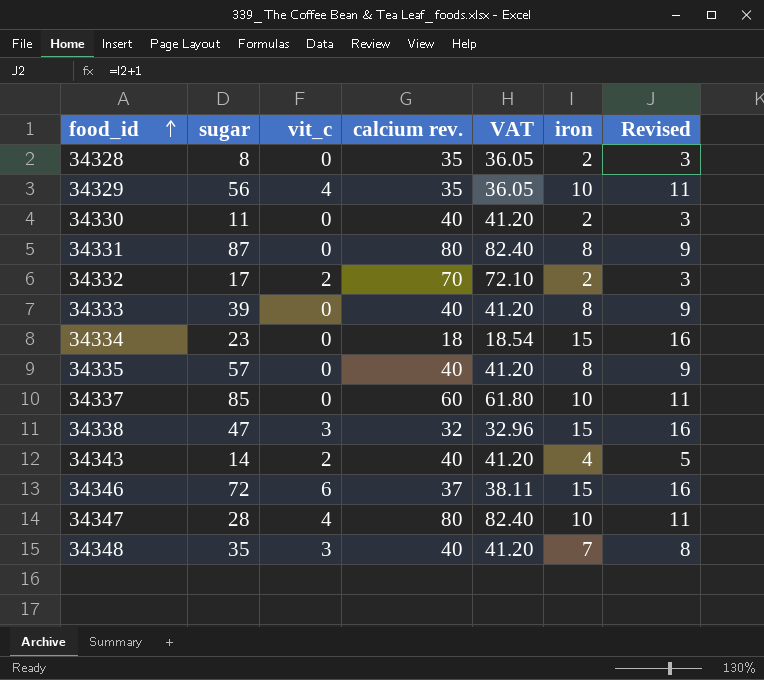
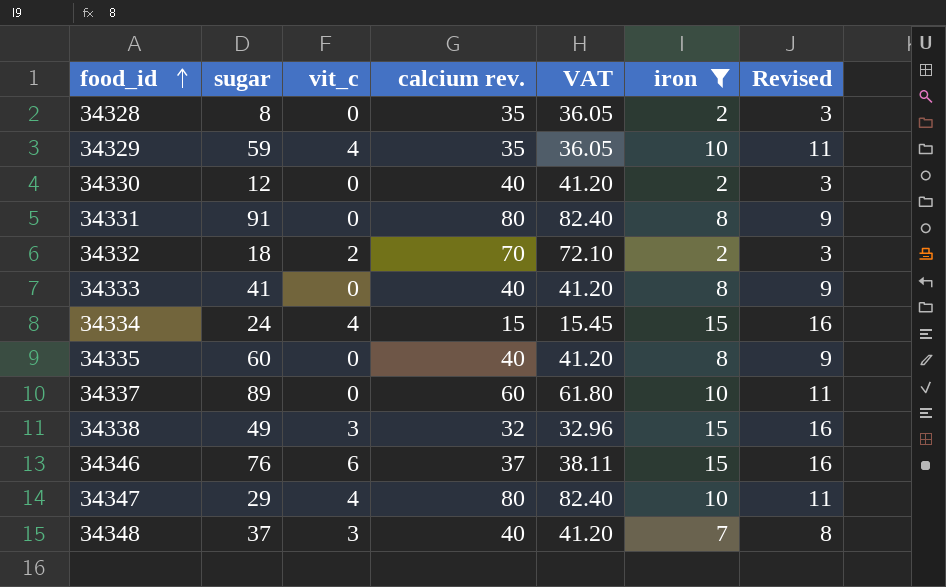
filter: none -> iron != 4
34329 | sugar: 56 -> 59
34330 | sugar: 11 -> 12
34331 | sugar: 87 -> 91
34332 | sugar: 17 -> 18
34333 | sugar: 39 -> 41
34334 | sugar: 23 -> 24
34334 | vit_c: 0 -> 4
34334 | calcium rev.: 18 -> 15
34334 | VAT: 18.54 -> 15.45
34335 | sugar: 57 -> 60
34337 | sugar: 85 -> 89
34338 | sugar: 47 -> 49
34346 | sugar: 72 -> 76
34347 | sugar: 28 -> 29
34348 | sugar: 35 -> 37

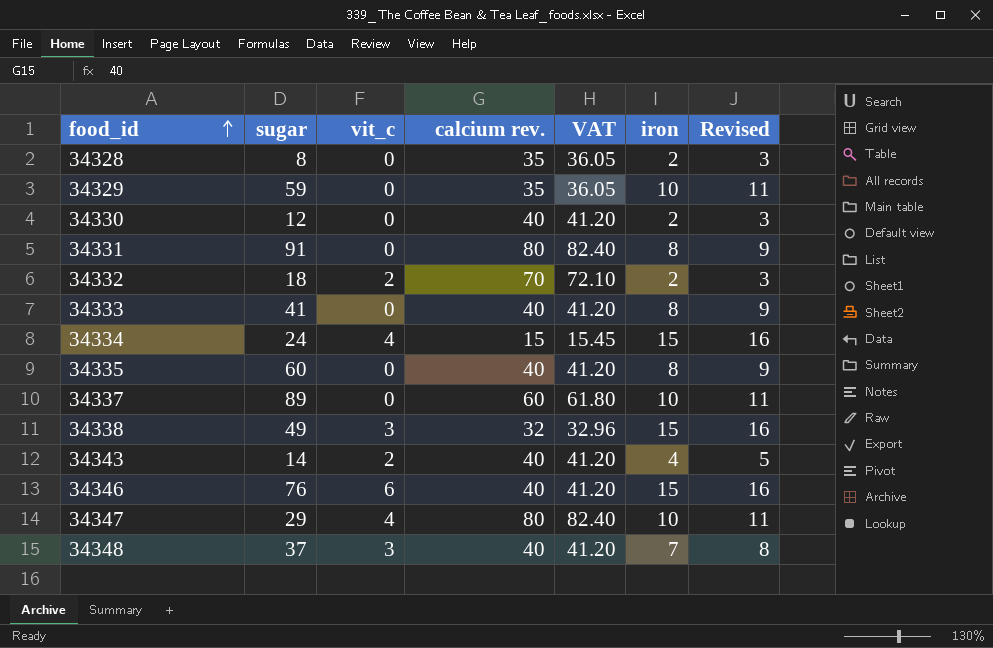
filter: iron != 4 -> none
34329 | vit_c: 4 -> 0
34346 | calcium rev.: 37 -> 40
34346 | VAT: 38.11 -> 41.20

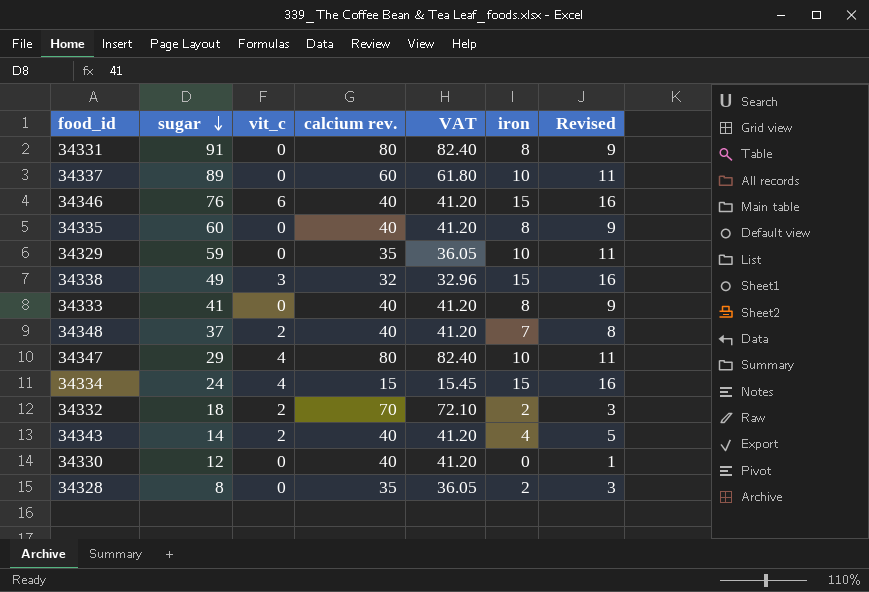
row order: food_id ascending -> sugar descending
34348 | vit_c: 3 -> 2
34330 | iron: 2 -> 0
34330 | Revised: 3 -> 1

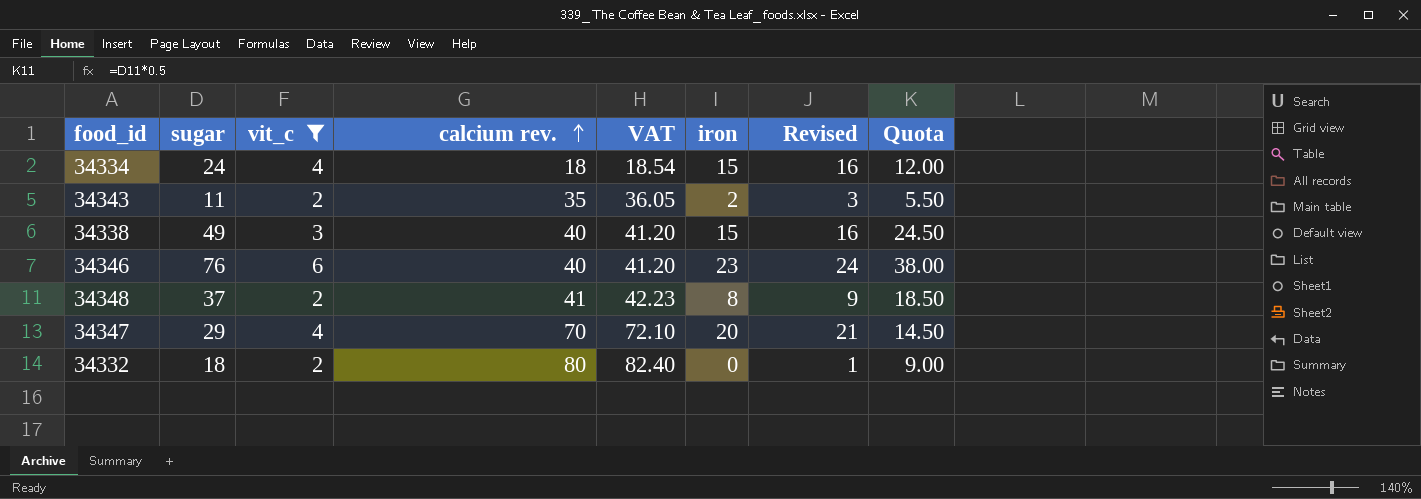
filter: none -> vit_c != 0
row order: sugar descending -> calcium rev. ascending
column Quota | formula: none -> [sugar] * 0.5
34334 | calcium rev.: 15 -> 18
34334 | VAT: 15.45 -> 18.54
34343 | sugar: 14 -> 11
34343 | calcium rev.: 40 -> 35
34343 | VAT: 41.20 -> 36.05
34343 | iron: 4 -> 2
34343 | Revised: 5 -> 3
34338 | calcium rev.: 32 -> 40
34338 | VAT: 32.96 -> 41.20
34346 | iron: 15 -> 23
34346 | Revised: 16 -> 24
34348 | calcium rev.: 40 -> 41
34348 | VAT: 41.20 -> 42.23
34348 | iron: 7 -> 8
34348 | Revised: 8 -> 9
34347 | calcium rev.: 80 -> 70
34347 | VAT: 82.40 -> 72.10
34347 | iron: 10 -> 20
34347 | Revised: 11 -> 21
34332 | calcium rev.: 70 -> 80
34332 | VAT: 72.10 -> 82.40
34332 | iron: 2 -> 0
34332 | Revised: 3 -> 1

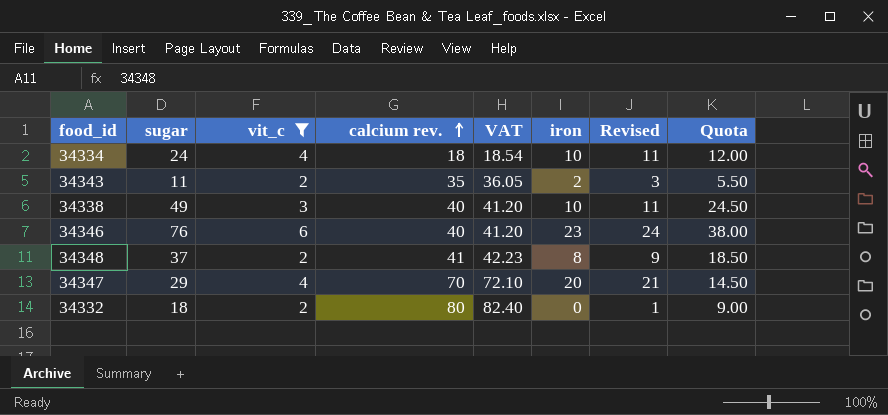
34334 | iron: 15 -> 10
34334 | Revised: 16 -> 11
34338 | iron: 15 -> 10
34338 | Revised: 16 -> 11

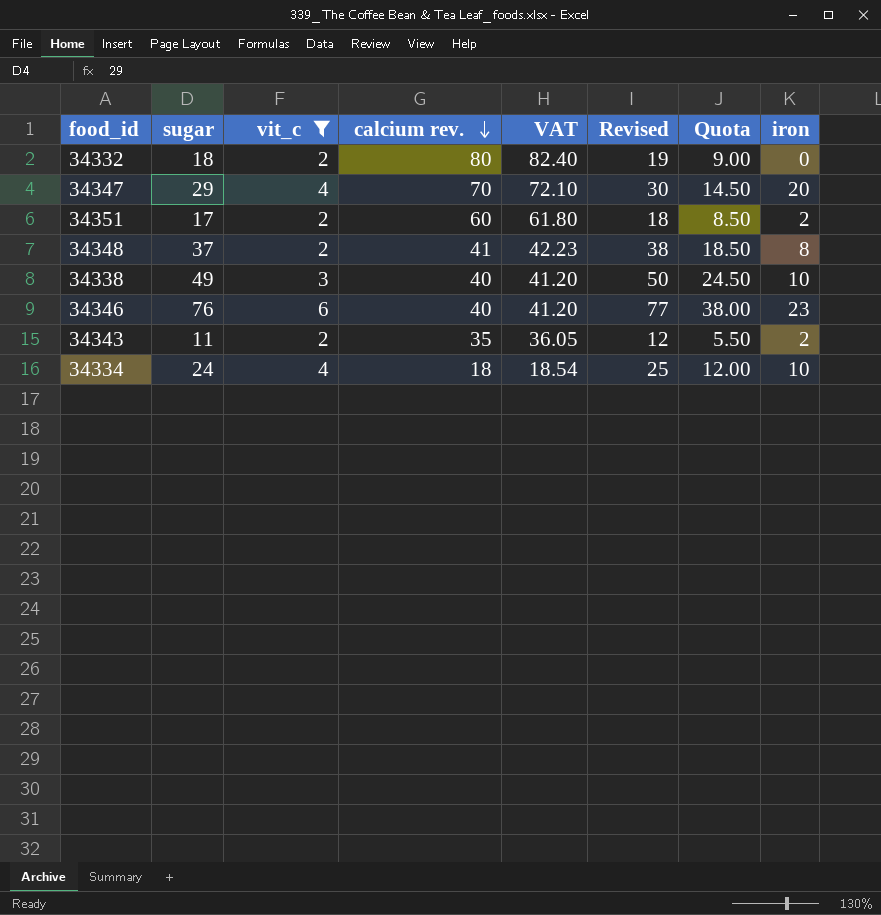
row order: calcium rev. ascending -> calcium rev. descending
column Revised | formula: [iron] + 1 -> [sugar] + 1
column iron | position: 6 -> 8
row 34351: none -> 17 | 2 | 60 | 61.80 | 18 | 8.50 | 2

